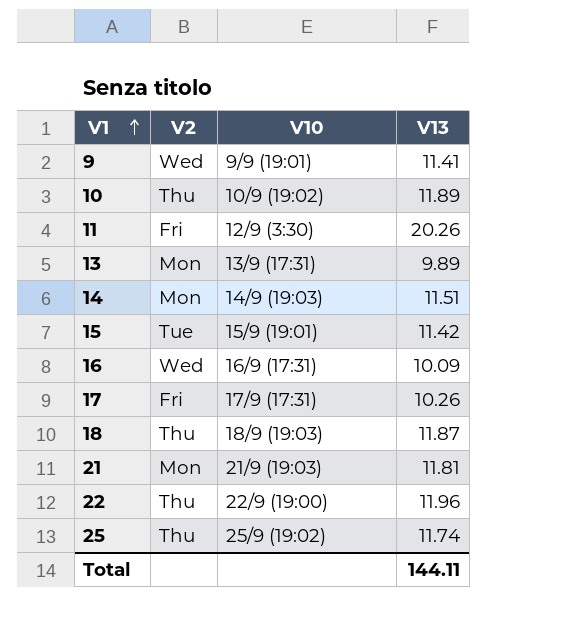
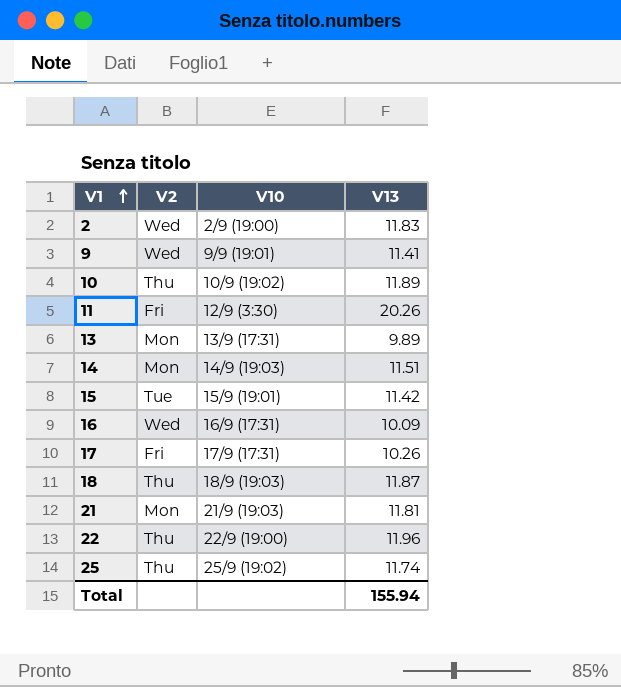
row 2: none -> Wed | 2/9 (19:00) | 11.83
Total | V13: 144.11 -> 155.94

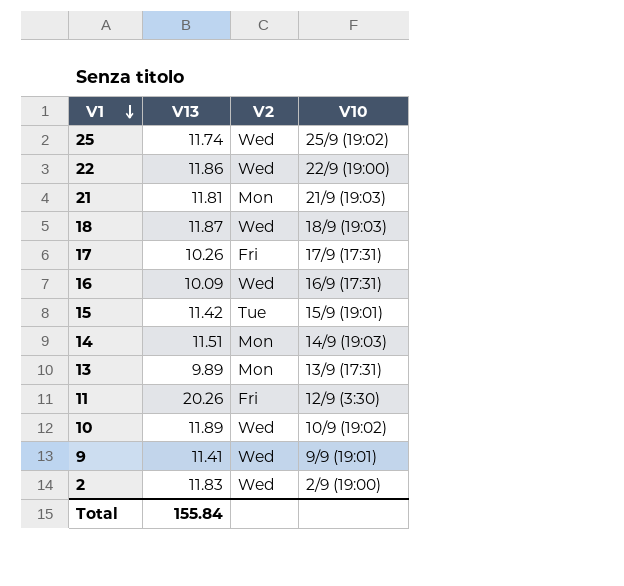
row order: V1 ascending -> V1 descending
column V13 | position: 4 -> 2
25 | V2: Thu -> Wed
22 | V13: 11.96 -> 11.86
22 | V2: Thu -> Wed
18 | V2: Thu -> Wed
10 | V2: Thu -> Wed
Total | V13: 155.94 -> 155.84

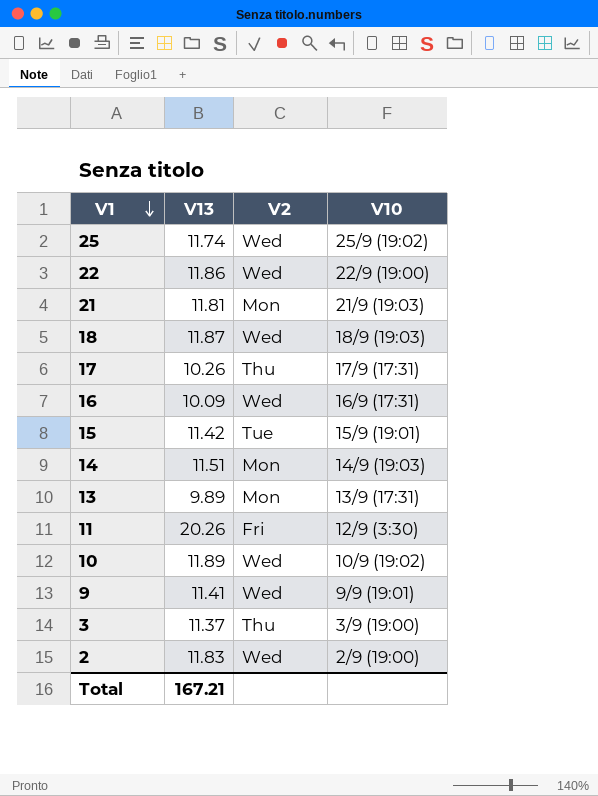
17 | V2: Fri -> Thu
row 3: none -> 11.37 | Thu | 3/9 (19:00)
Total | V13: 155.84 -> 167.21

